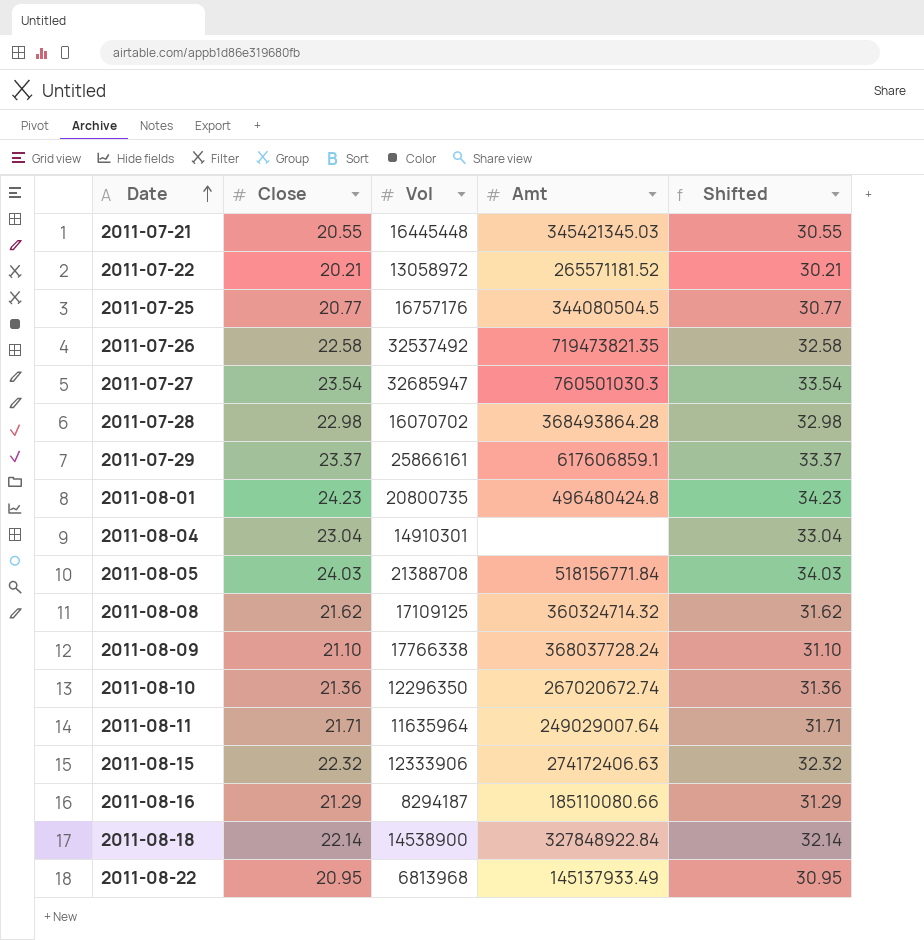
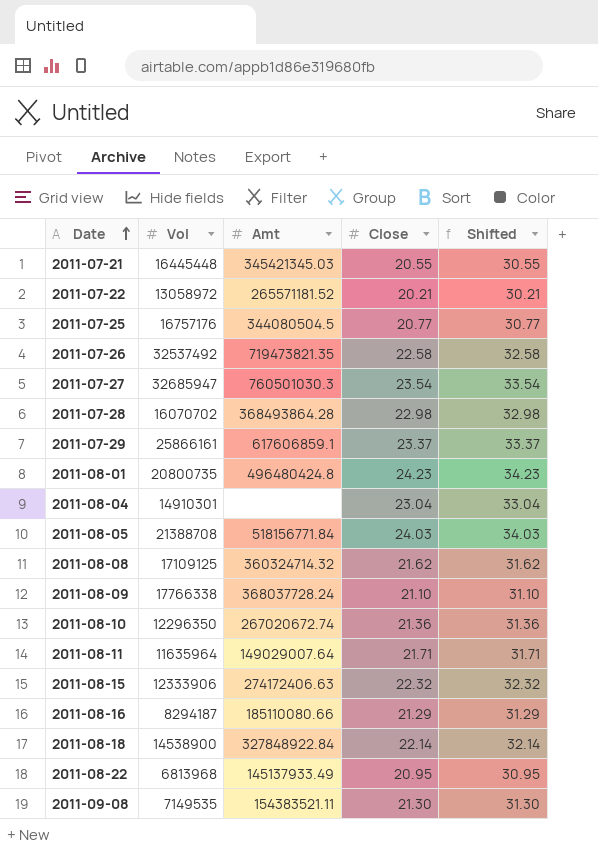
column Close | position: 2 -> 4
2011-08-11 | Amt: 249029007.64 -> 149029007.64
row 2011-09-08: none -> 7149535 | 154383521.11 | 21.30 | 31.30

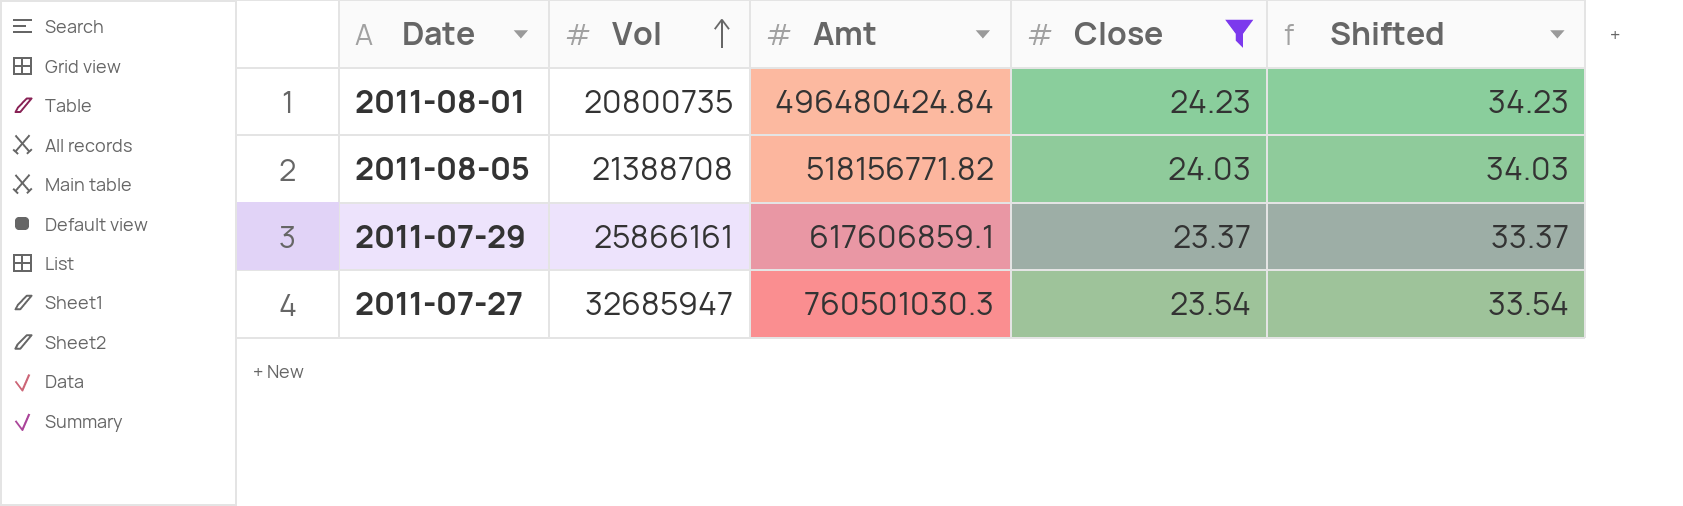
filter: none -> Close >= 23.37
row order: Date ascending -> Vol ascending
2011-08-01 | Amt: 496480424.8 -> 496480424.84
2011-08-05 | Amt: 518156771.84 -> 518156771.82

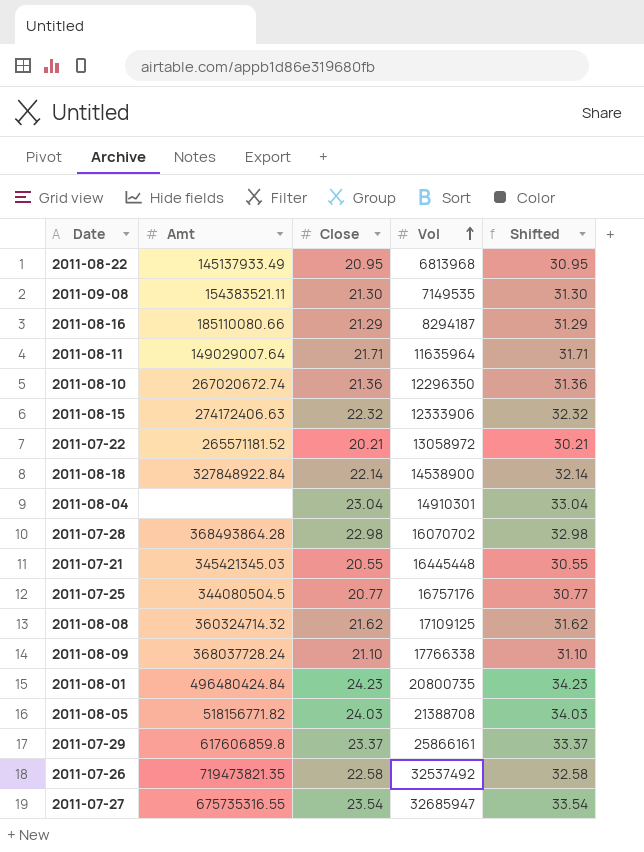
filter: Close >= 23.37 -> none
column Vol | position: 2 -> 4
2011-07-29 | Amt: 617606859.1 -> 617606859.8
2011-07-27 | Amt: 760501030.3 -> 675735316.55

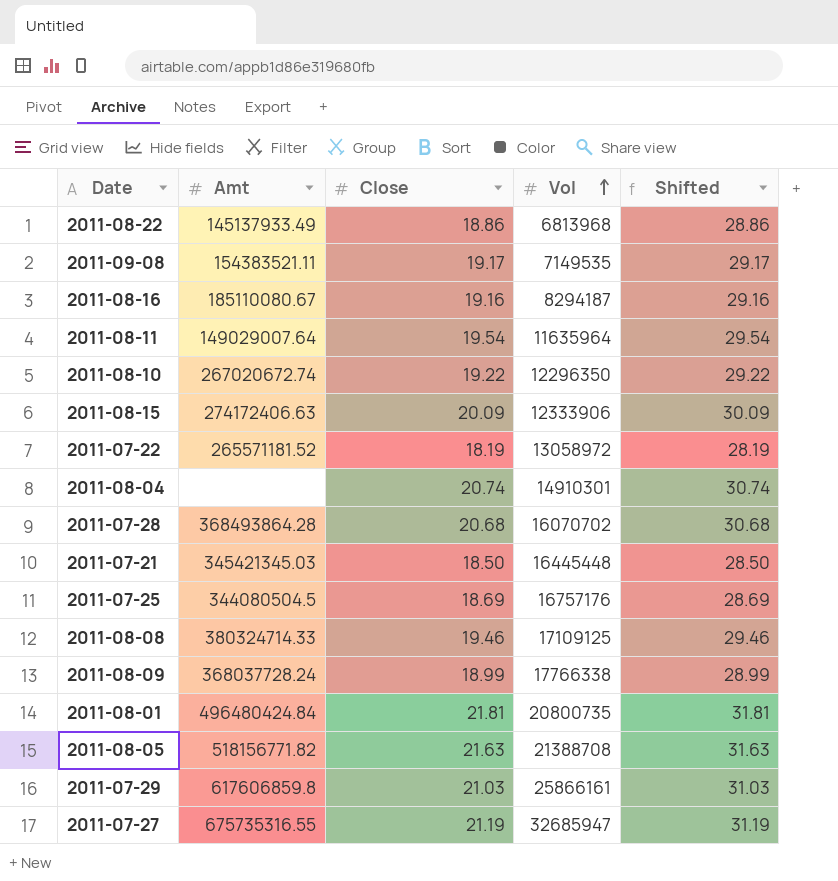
row 2011-08-18: 327848922.84 | 22.14 | 14538900 | 32.14 -> none
row 2011-07-26: 719473821.35 | 22.58 | 32537492 | 32.58 -> none
2011-08-22 | Close: 20.95 -> 18.86
2011-08-22 | Shifted: 30.95 -> 28.86
2011-09-08 | Close: 21.30 -> 19.17
2011-09-08 | Shifted: 31.30 -> 29.17
2011-08-16 | Amt: 185110080.66 -> 185110080.67
2011-08-16 | Close: 21.29 -> 19.16
2011-08-16 | Shifted: 31.29 -> 29.16
2011-08-11 | Close: 21.71 -> 19.54
2011-08-11 | Shifted: 31.71 -> 29.54
2011-08-10 | Close: 21.36 -> 19.22
2011-08-10 | Shifted: 31.36 -> 29.22
2011-08-15 | Close: 22.32 -> 20.09
2011-08-15 | Shifted: 32.32 -> 30.09
2011-07-22 | Close: 20.21 -> 18.19
2011-07-22 | Shifted: 30.21 -> 28.19
2011-08-04 | Close: 23.04 -> 20.74
2011-08-04 | Shifted: 33.04 -> 30.74
2011-07-28 | Close: 22.98 -> 20.68
2011-07-28 | Shifted: 32.98 -> 30.68
2011-07-21 | Close: 20.55 -> 18.50
2011-07-21 | Shifted: 30.55 -> 28.50
2011-07-25 | Close: 20.77 -> 18.69
2011-07-25 | Shifted: 30.77 -> 28.69
2011-08-08 | Amt: 360324714.32 -> 380324714.33
2011-08-08 | Close: 21.62 -> 19.46
2011-08-08 | Shifted: 31.62 -> 29.46
2011-08-09 | Close: 21.10 -> 18.99
2011-08-09 | Shifted: 31.10 -> 28.99
2011-08-01 | Close: 24.23 -> 21.81
2011-08-01 | Shifted: 34.23 -> 31.81
2011-08-05 | Close: 24.03 -> 21.63
2011-08-05 | Shifted: 34.03 -> 31.63
2011-07-29 | Close: 23.37 -> 21.03
2011-07-29 | Shifted: 33.37 -> 31.03
2011-07-27 | Close: 23.54 -> 21.19
2011-07-27 | Shifted: 33.54 -> 31.19

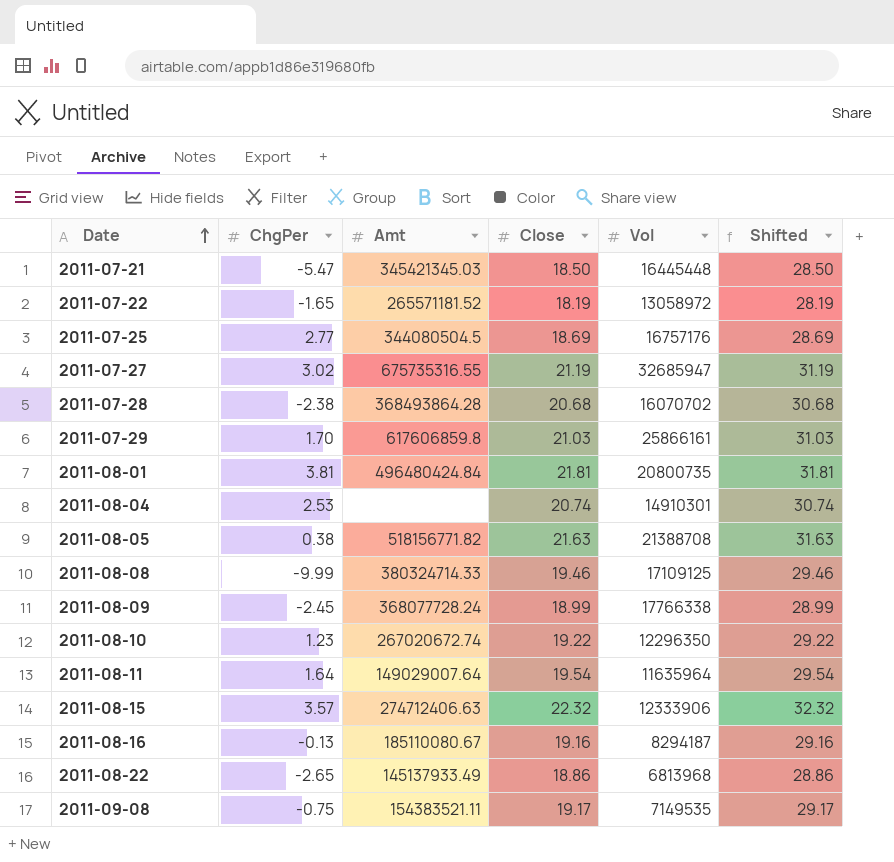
row order: Vol ascending -> Date ascending
column ChgPer | position: none -> 2
2011-08-09 | Amt: 368037728.24 -> 368077728.24
2011-08-15 | Amt: 274172406.63 -> 274712406.63
2011-08-15 | Close: 20.09 -> 22.32
2011-08-15 | Shifted: 30.09 -> 32.32

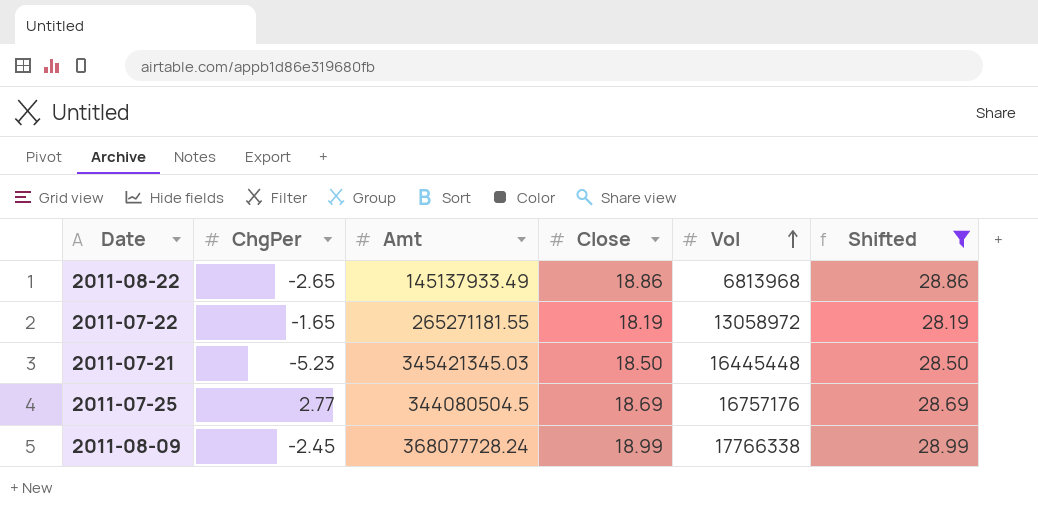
filter: none -> Shifted <= 28.99
row order: Date ascending -> Vol ascending
2011-07-22 | Amt: 265571181.52 -> 265271181.55
2011-07-21 | ChgPer: -5.47 -> -5.23

